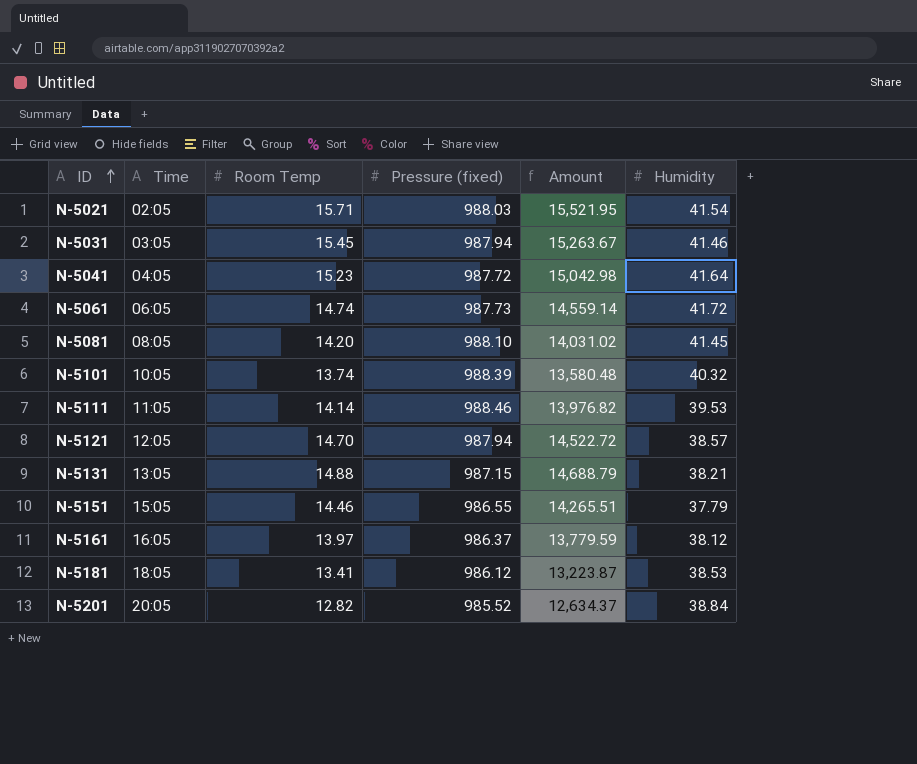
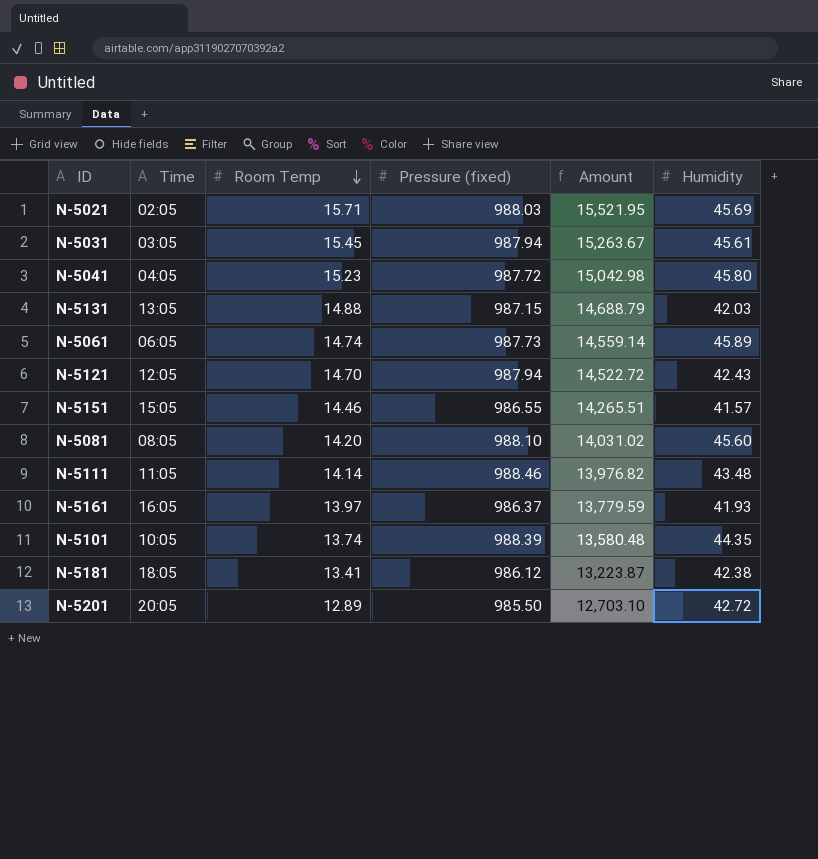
row order: ID ascending -> Room Temp descending
N-5021 | Humidity: 41.54 -> 45.69
N-5031 | Humidity: 41.46 -> 45.61
N-5041 | Humidity: 41.64 -> 45.80
N-5131 | Humidity: 38.21 -> 42.03
N-5061 | Humidity: 41.72 -> 45.89
N-5121 | Humidity: 38.57 -> 42.43
N-5151 | Humidity: 37.79 -> 41.57
N-5081 | Humidity: 41.45 -> 45.60
N-5111 | Humidity: 39.53 -> 43.48
N-5161 | Humidity: 38.12 -> 41.93
N-5101 | Humidity: 40.32 -> 44.35
N-5181 | Humidity: 38.53 -> 42.38
N-5201 | Room Temp: 12.82 -> 12.89
N-5201 | Pressure (fixed): 985.52 -> 985.50
N-5201 | Amount: 12,634.37 -> 12,703.10
N-5201 | Humidity: 38.84 -> 42.72

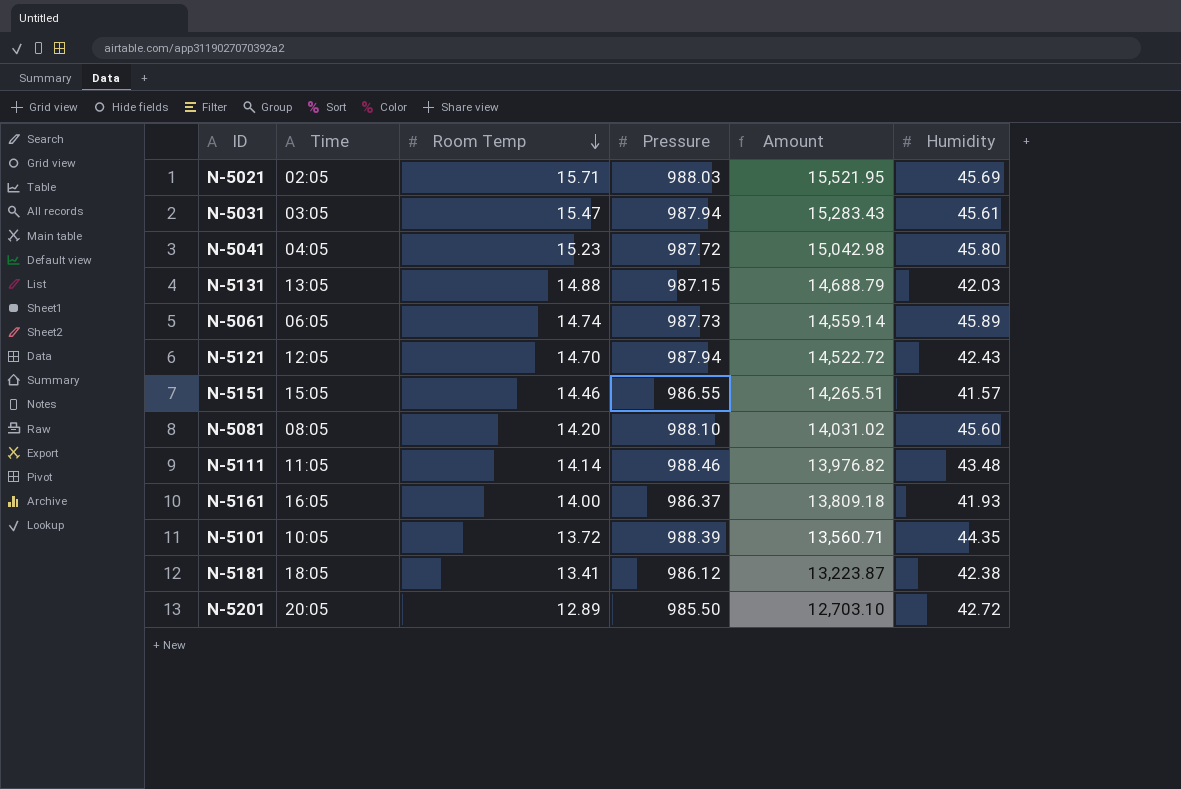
column name: Pressure (fixed) -> Pressure
N-5031 | Room Temp: 15.45 -> 15.47
N-5031 | Amount: 15,263.67 -> 15,283.43
N-5161 | Room Temp: 13.97 -> 14.00
N-5161 | Amount: 13,779.59 -> 13,809.18
N-5101 | Room Temp: 13.74 -> 13.72
N-5101 | Amount: 13,580.48 -> 13,560.71

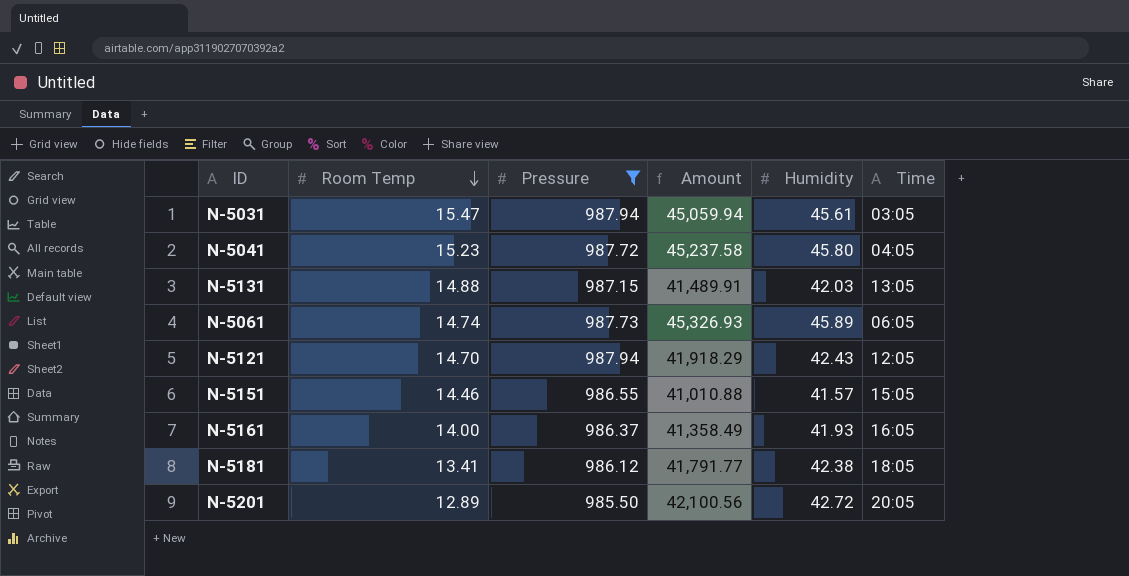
filter: none -> Pressure <= 987.94
column Amount | formula: [Room Temp] * [Pressure] -> [Pressure] * [Humidity]
column Time | position: 2 -> 6

